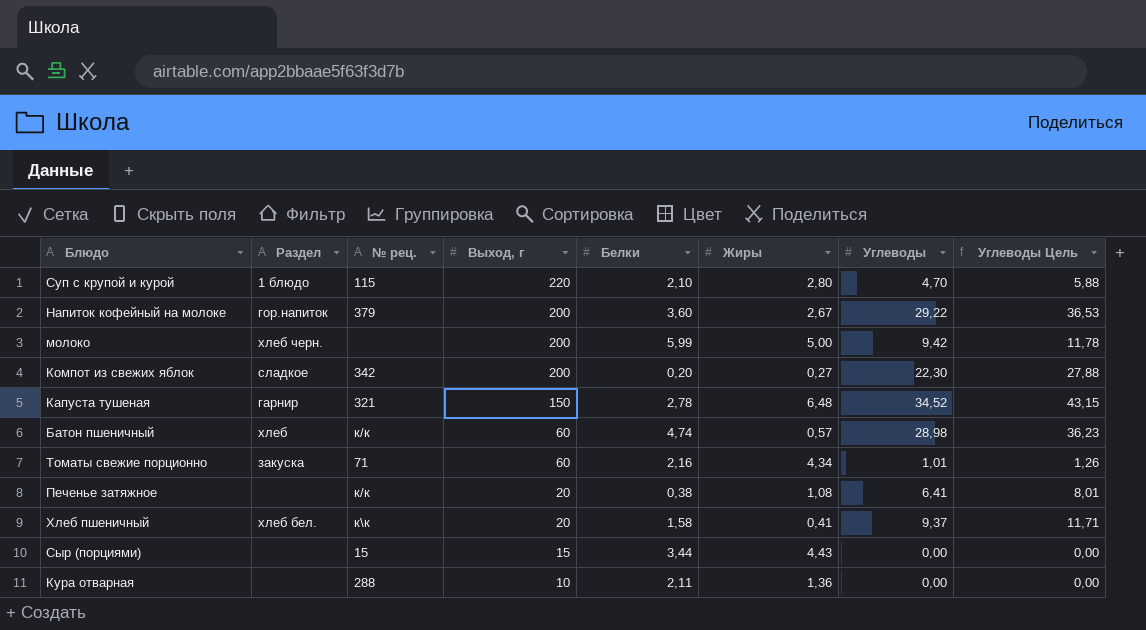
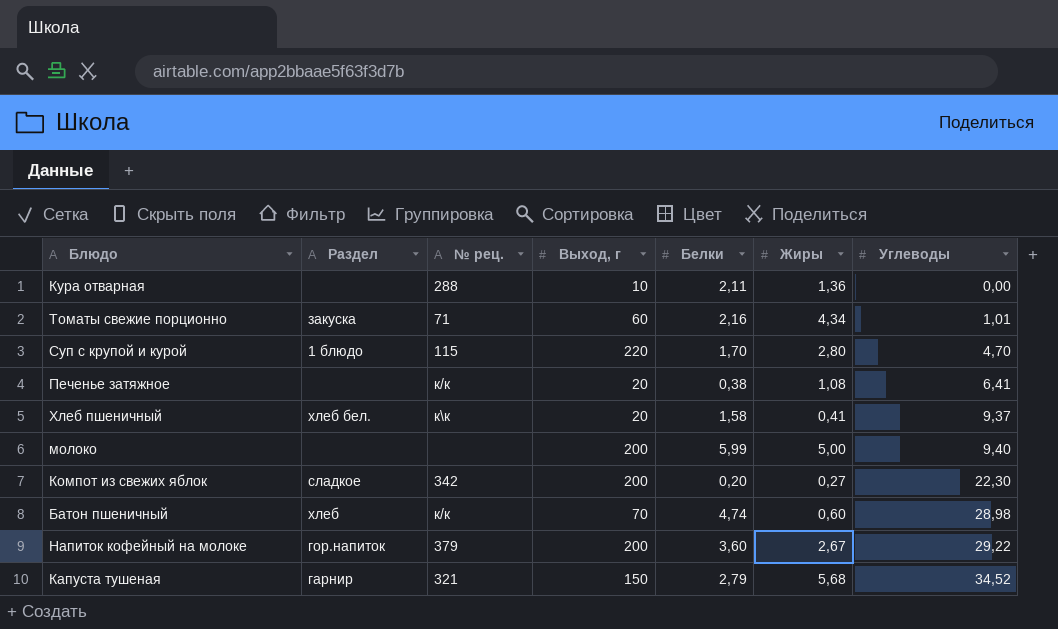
row order: Выход, г descending -> Углеводы ascending
column Углеводы Цель | formula: [Углеводы] * 1,25 -> none
row Сыр (порциями): none | 15 | 15 | 3,44 | 4,43 | 0,00 | 0,00 -> none
Суп с крупой и курой | Белки: 2,10 -> 1,70
молоко | Раздел: хлеб черн. -> none
молоко | Углеводы: 9,42 -> 9,40
Батон пшеничный | Выход, г: 60 -> 70
Батон пшеничный | Жиры: 0,57 -> 0,60
Капуста тушеная | Белки: 2,78 -> 2,79
Капуста тушеная | Жиры: 6,48 -> 5,68

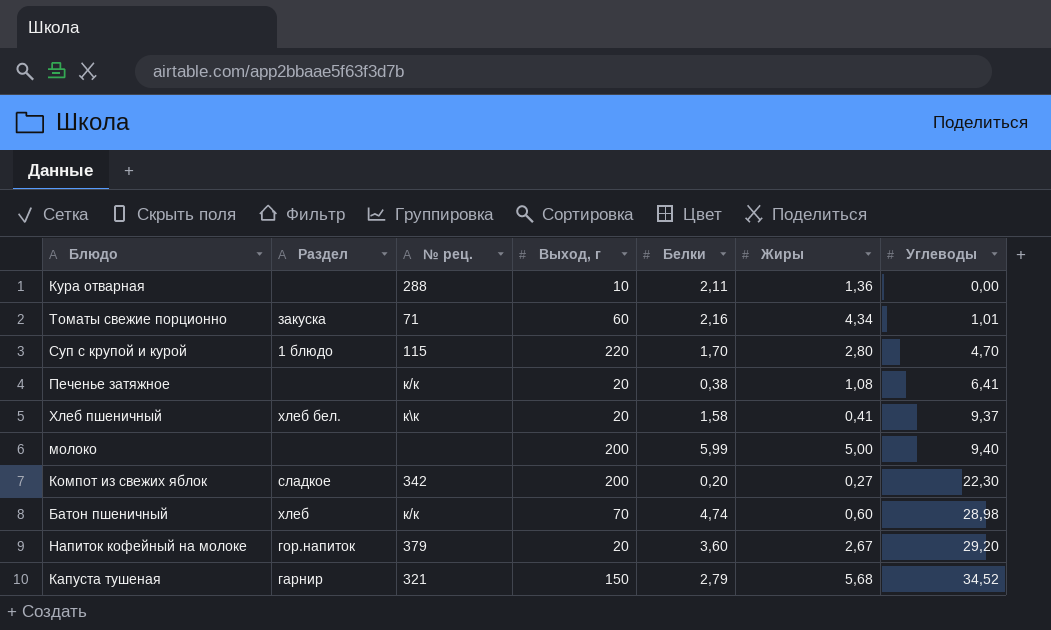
Напиток кофейный на молоке | Выход, г: 200 -> 20
Напиток кофейный на молоке | Углеводы: 29,22 -> 29,20

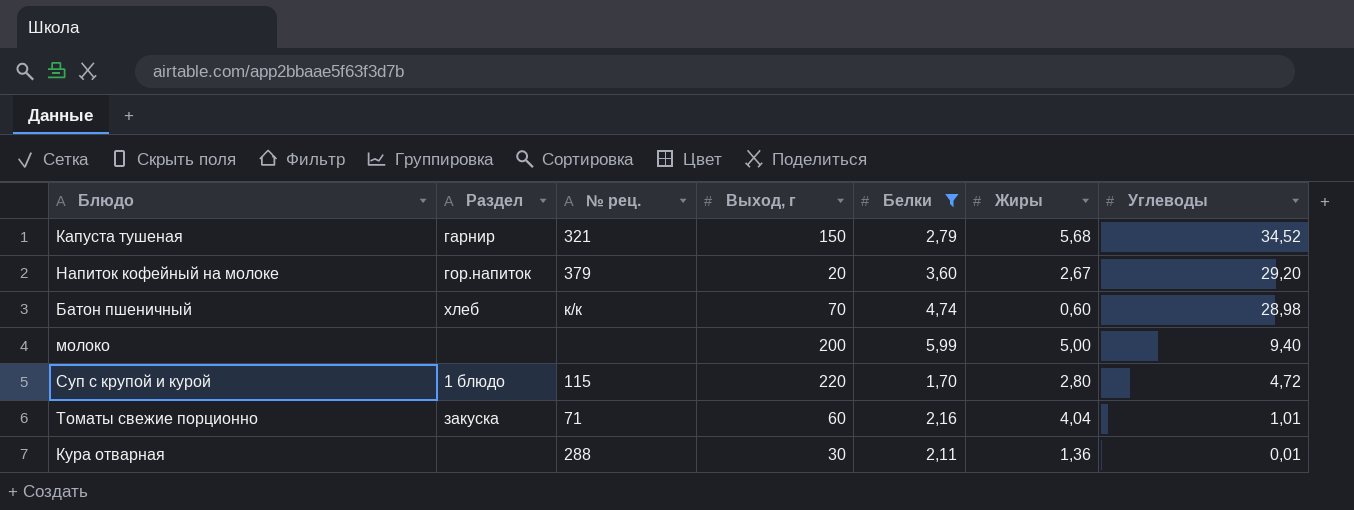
filter: none -> Белки >= 1,70
row order: Углеводы ascending -> Углеводы descending
Суп с крупой и курой | Углеводы: 4,70 -> 4,72
Томаты свежие порционно | Жиры: 4,34 -> 4,04
Кура отварная | Выход, г: 10 -> 30
Кура отварная | Углеводы: 0,00 -> 0,01

